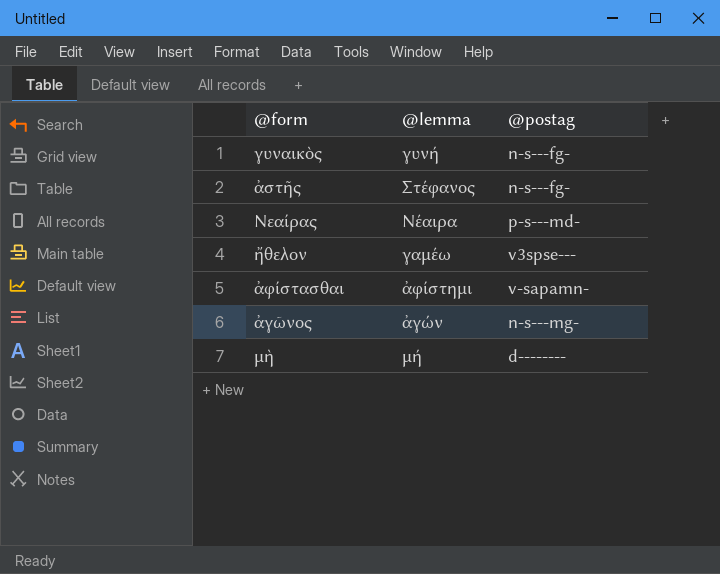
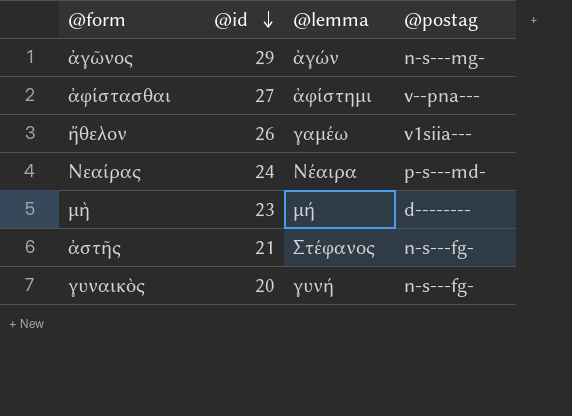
row order: none -> @id descending
column @id | position: none -> 2
ἀφίστασθαι | @postag: v-sapamn- -> v--pna---
ἤθελον | @postag: v3spse--- -> v1siia---

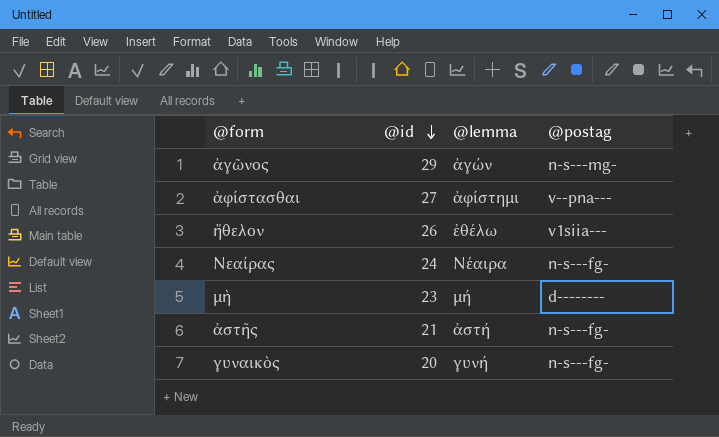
ἤθελον | @lemma: γαμέω -> ἐθέλω
Νεαίρας | @postag: p-s---md- -> n-s---fg-
ἀστῆς | @lemma: Στέφανος -> ἀστή

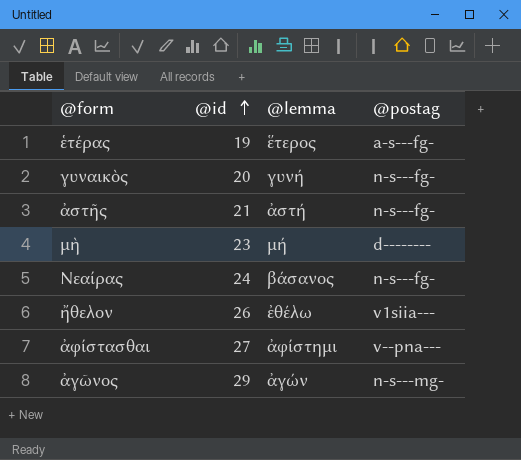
row order: @id descending -> @id ascending
row ἑτέρας: none -> 19 | ἕτερος | a-s---fg-
Νεαίρας | @lemma: Νέαιρα -> βάσανος

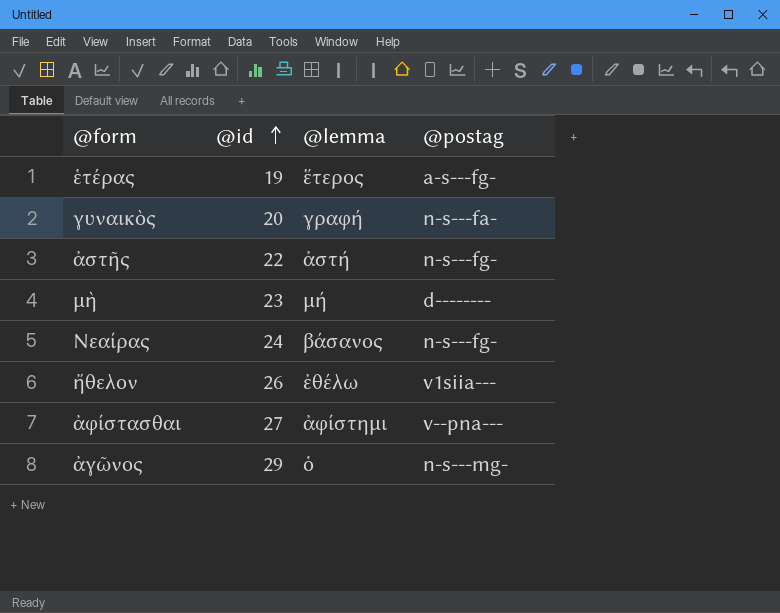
γυναικὸς | @lemma: γυνή -> γραφή
γυναικὸς | @postag: n-s---fg- -> n-s---fa-
ἀστῆς | @id: 21 -> 22
ἀγῶνος | @lemma: ἀγών -> ὁ

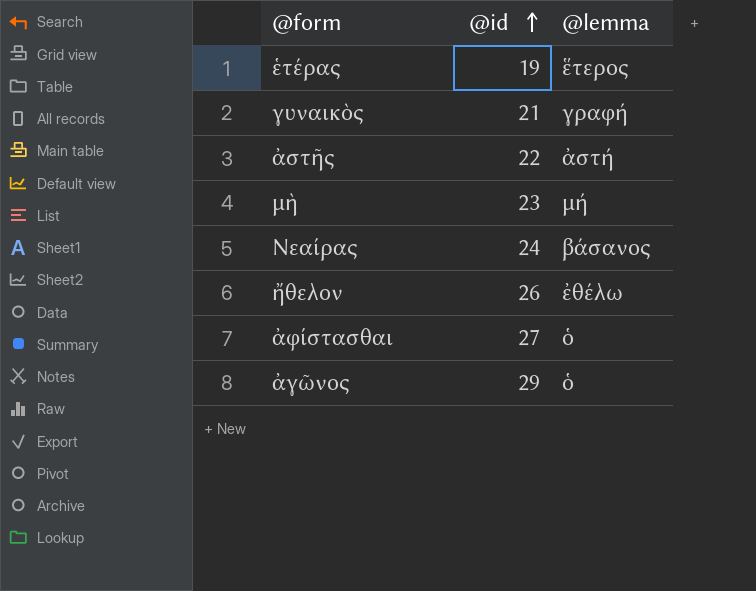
column @postag | position: 4 -> none
γυναικὸς | @id: 20 -> 21
ἀφίστασθαι | @lemma: ἀφίστημι -> ὁ

